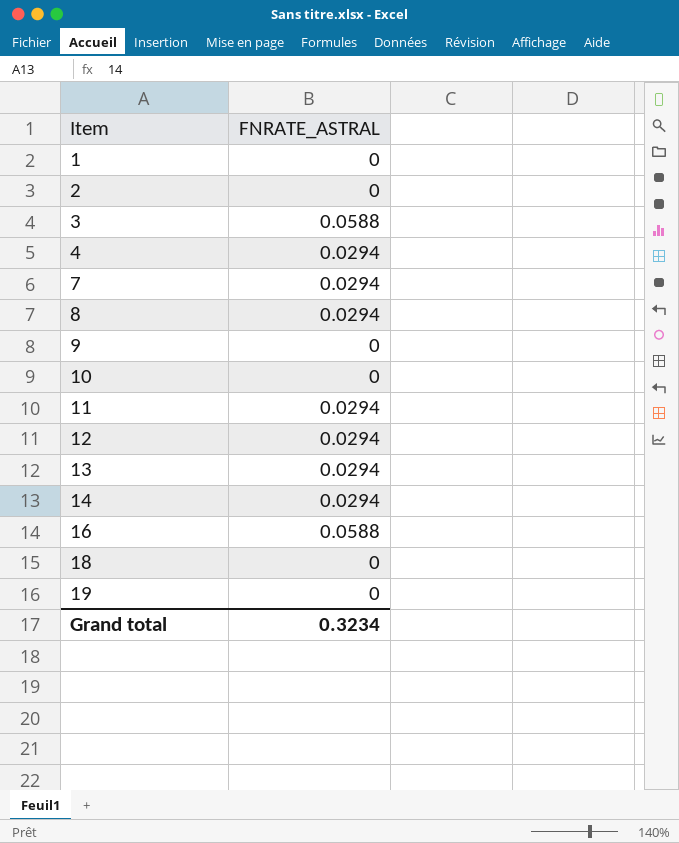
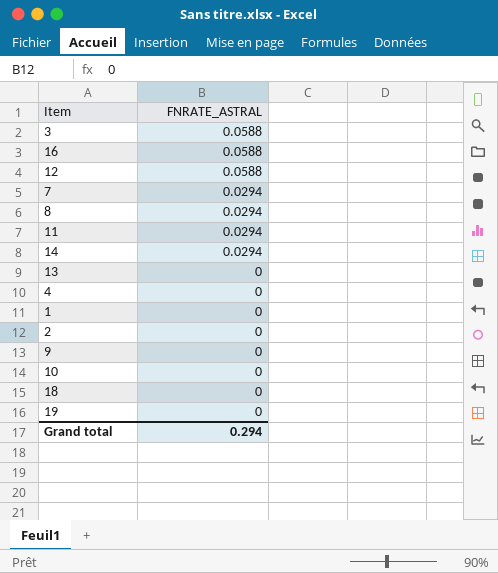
row order: Item ascending -> FNRATE_ASTRAL descending
12 | FNRATE_ASTRAL: 0.0294 -> 0.0588
13 | FNRATE_ASTRAL: 0.0294 -> 0
4 | FNRATE_ASTRAL: 0.0294 -> 0
Grand total | FNRATE_ASTRAL: 0.3234 -> 0.294

